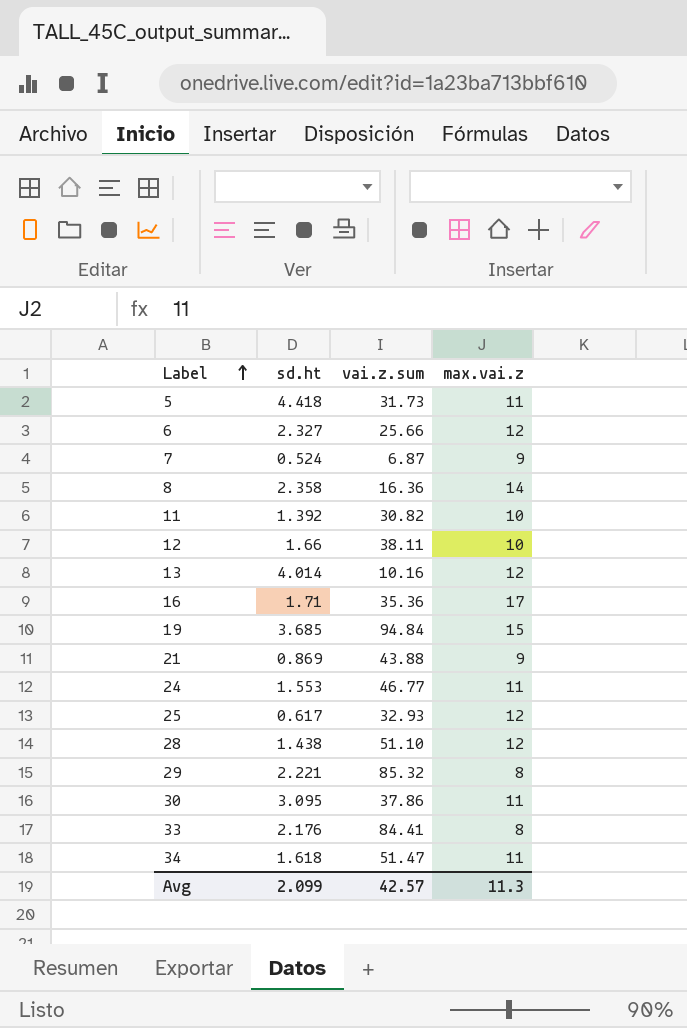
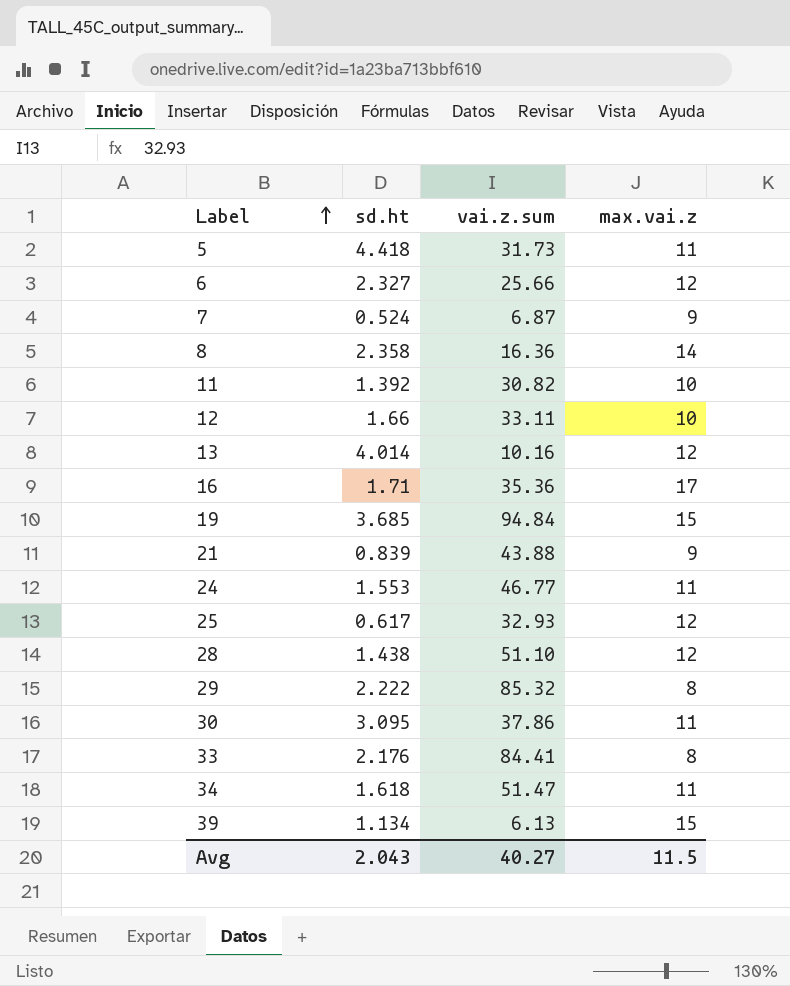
12 | vai.z.sum: 38.11 -> 33.11
21 | sd.ht: 0.869 -> 0.839
29 | sd.ht: 2.221 -> 2.222
row 39: none -> 1.134 | 6.13 | 15
Avg | sd.ht: 2.099 -> 2.043
Avg | vai.z.sum: 42.57 -> 40.27
Avg | max.vai.z: 11.3 -> 11.5

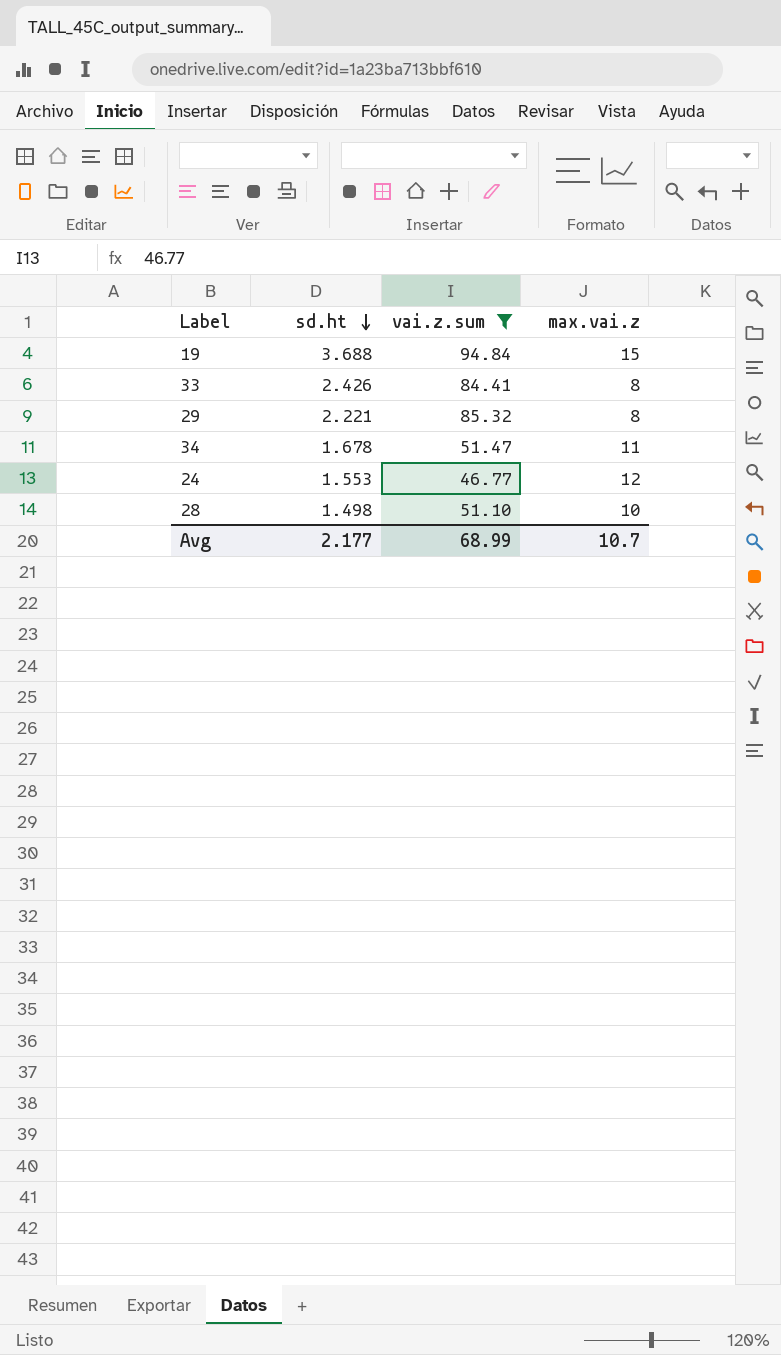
filter: none -> vai.z.sum >= 46.77
row order: Label ascending -> sd.ht descending
19 | sd.ht: 3.685 -> 3.688
33 | sd.ht: 2.176 -> 2.426
29 | sd.ht: 2.222 -> 2.221
34 | sd.ht: 1.618 -> 1.678
24 | max.vai.z: 11 -> 12
28 | sd.ht: 1.438 -> 1.498
28 | max.vai.z: 12 -> 10
Avg | sd.ht: 2.043 -> 2.177
Avg | vai.z.sum: 40.27 -> 68.99
Avg | max.vai.z: 11.5 -> 10.7

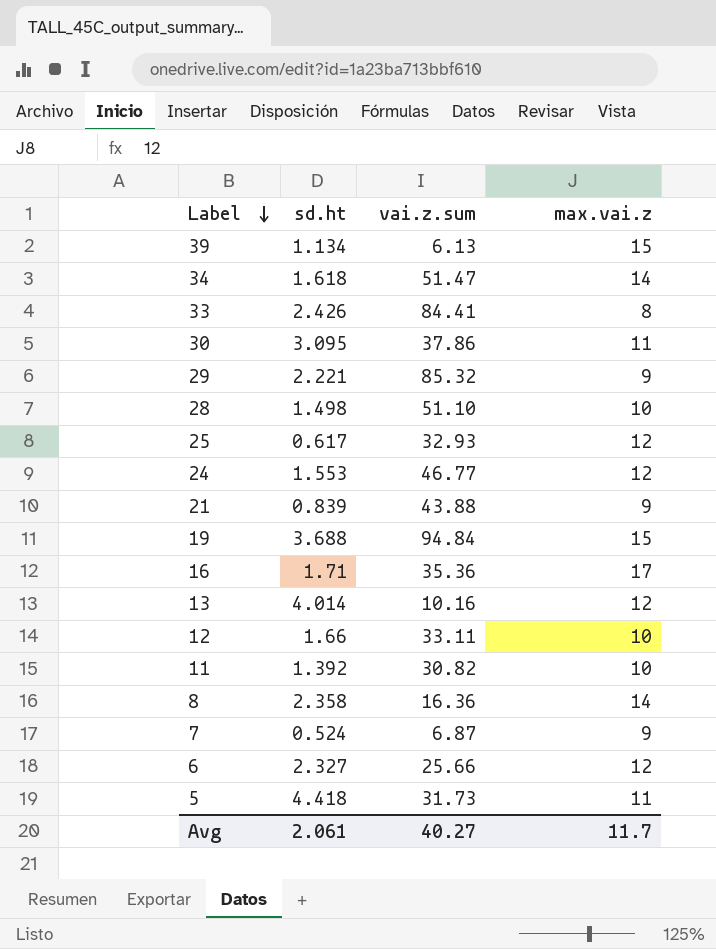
filter: vai.z.sum >= 46.77 -> none
row order: sd.ht descending -> Label descending
34 | sd.ht: 1.678 -> 1.618
34 | max.vai.z: 11 -> 14
29 | max.vai.z: 8 -> 9
Avg | sd.ht: 2.177 -> 2.061
Avg | vai.z.sum: 68.99 -> 40.27
Avg | max.vai.z: 10.7 -> 11.7

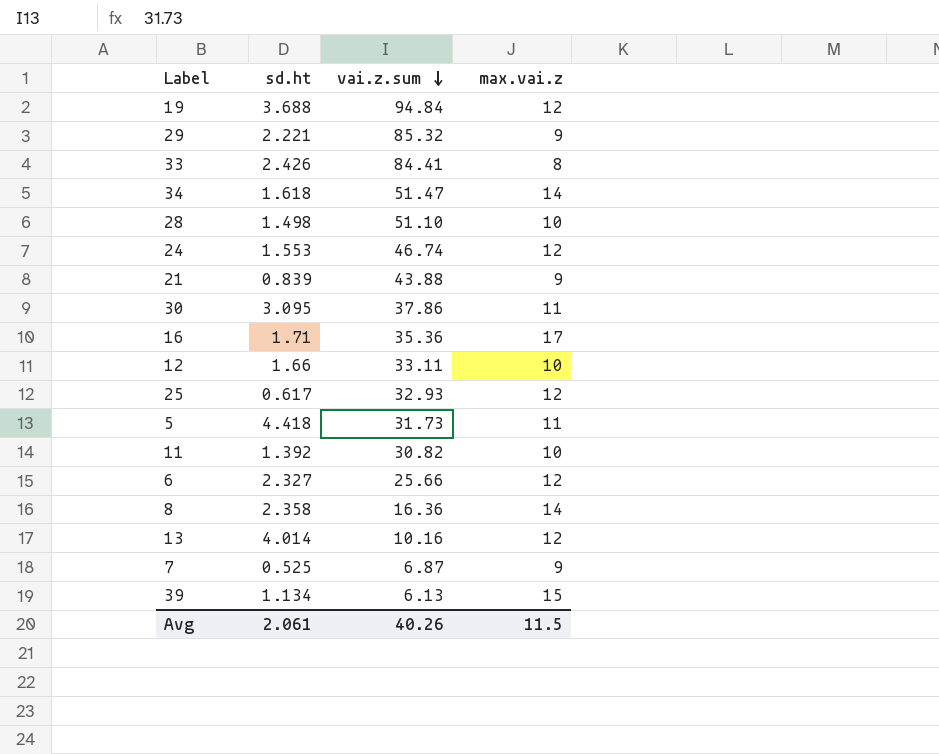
row order: Label descending -> vai.z.sum descending
19 | max.vai.z: 15 -> 12
24 | vai.z.sum: 46.77 -> 46.74
7 | sd.ht: 0.524 -> 0.525
Avg | vai.z.sum: 40.27 -> 40.26
Avg | max.vai.z: 11.7 -> 11.5

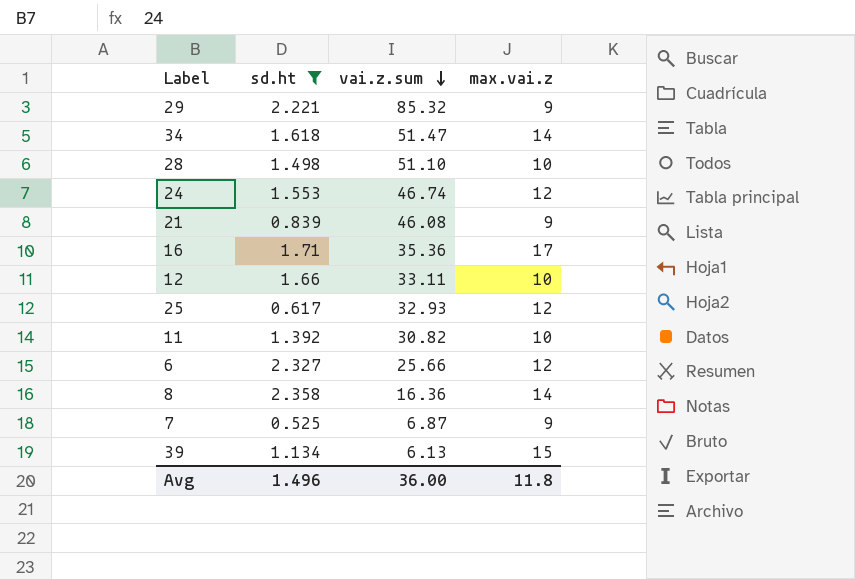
filter: none -> sd.ht <= 2.358
21 | vai.z.sum: 43.88 -> 46.08
Avg | sd.ht: 2.061 -> 1.496
Avg | vai.z.sum: 40.26 -> 36.00
Avg | max.vai.z: 11.5 -> 11.8

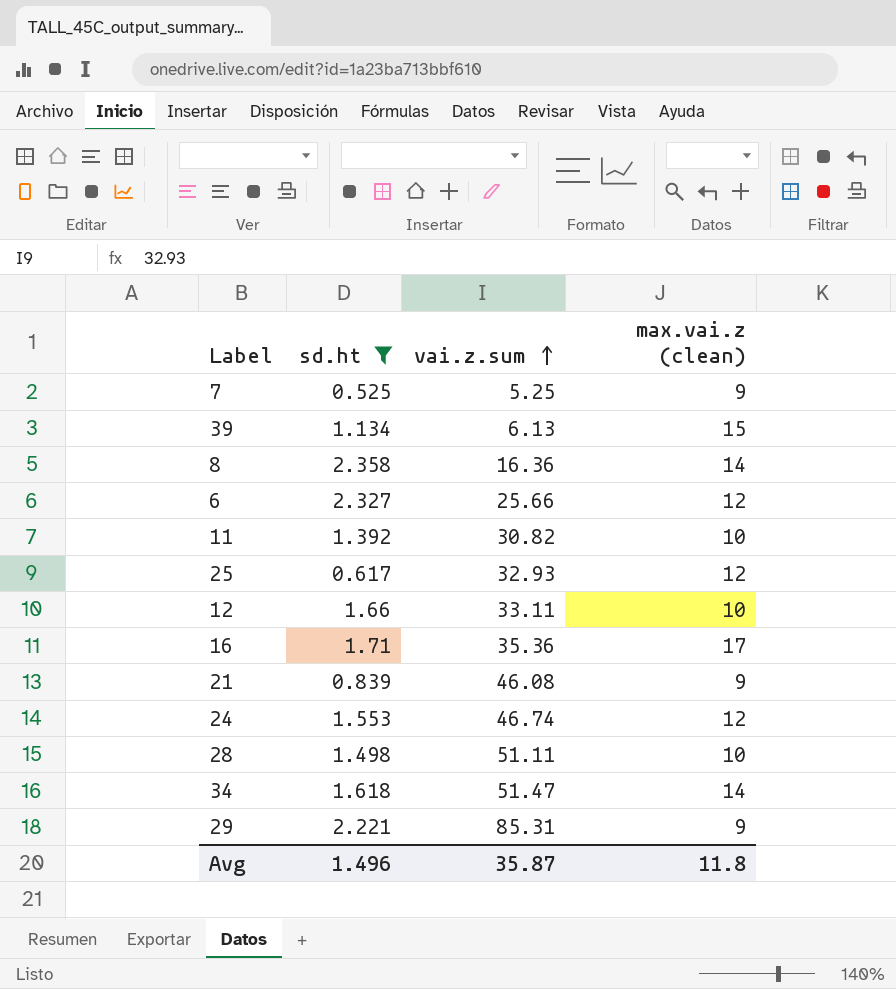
row order: vai.z.sum descending -> vai.z.sum ascending
column name: max.vai.z -> max.vai.z (clean)
7 | vai.z.sum: 6.87 -> 5.25
28 | vai.z.sum: 51.10 -> 51.11
29 | vai.z.sum: 85.32 -> 85.31
Avg | vai.z.sum: 36.00 -> 35.87

